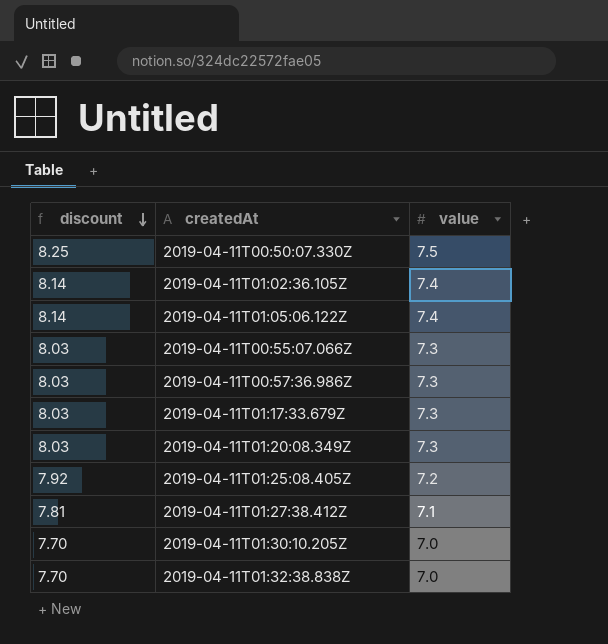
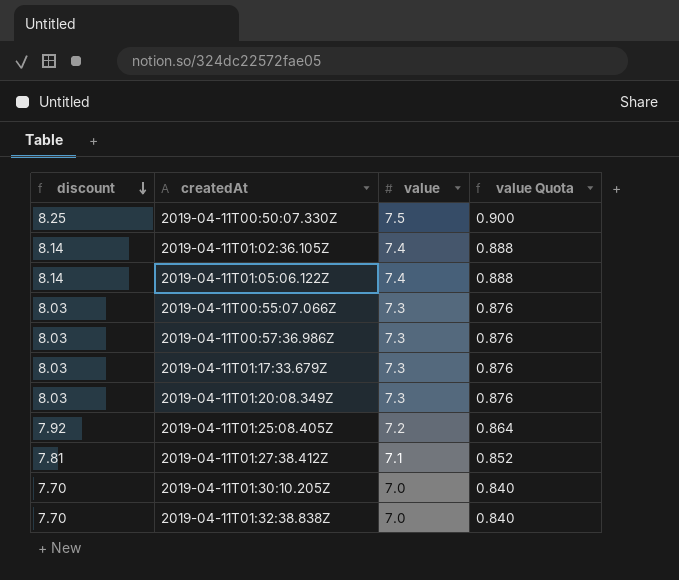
column value Quota | formula: none -> [value] * 0.12

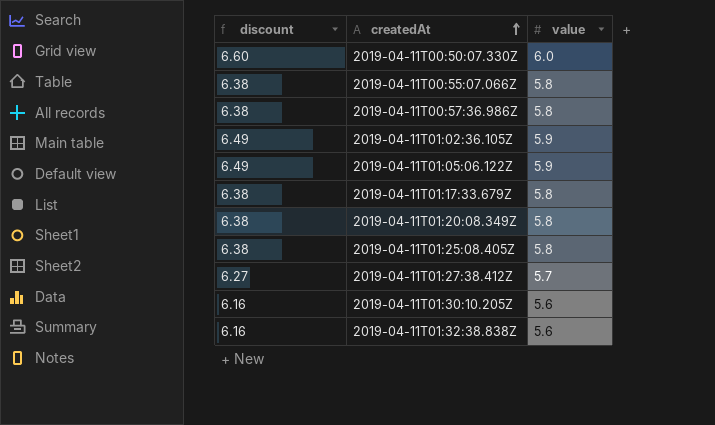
row order: discount descending -> createdAt ascending
column value Quota | formula: [value] * 0.12 -> none
2019-04-11T00:50:07.330Z | discount: 8.25 -> 6.60
2019-04-11T00:50:07.330Z | value: 7.5 -> 6.0
2019-04-11T00:55:07.066Z | discount: 8.03 -> 6.38
2019-04-11T00:55:07.066Z | value: 7.3 -> 5.8
2019-04-11T00:57:36.986Z | discount: 8.03 -> 6.38
2019-04-11T00:57:36.986Z | value: 7.3 -> 5.8
2019-04-11T01:02:36.105Z | discount: 8.14 -> 6.49
2019-04-11T01:02:36.105Z | value: 7.4 -> 5.9
2019-04-11T01:05:06.122Z | discount: 8.14 -> 6.49
2019-04-11T01:05:06.122Z | value: 7.4 -> 5.9
2019-04-11T01:17:33.679Z | discount: 8.03 -> 6.38
2019-04-11T01:17:33.679Z | value: 7.3 -> 5.8
2019-04-11T01:20:08.349Z | discount: 8.03 -> 6.38
2019-04-11T01:20:08.349Z | value: 7.3 -> 5.8
2019-04-11T01:25:08.405Z | discount: 7.92 -> 6.38
2019-04-11T01:25:08.405Z | value: 7.2 -> 5.8
2019-04-11T01:27:38.412Z | discount: 7.81 -> 6.27
2019-04-11T01:27:38.412Z | value: 7.1 -> 5.7
2019-04-11T01:30:10.205Z | discount: 7.70 -> 6.16
2019-04-11T01:30:10.205Z | value: 7.0 -> 5.6
2019-04-11T01:32:38.838Z | discount: 7.70 -> 6.16
2019-04-11T01:32:38.838Z | value: 7.0 -> 5.6

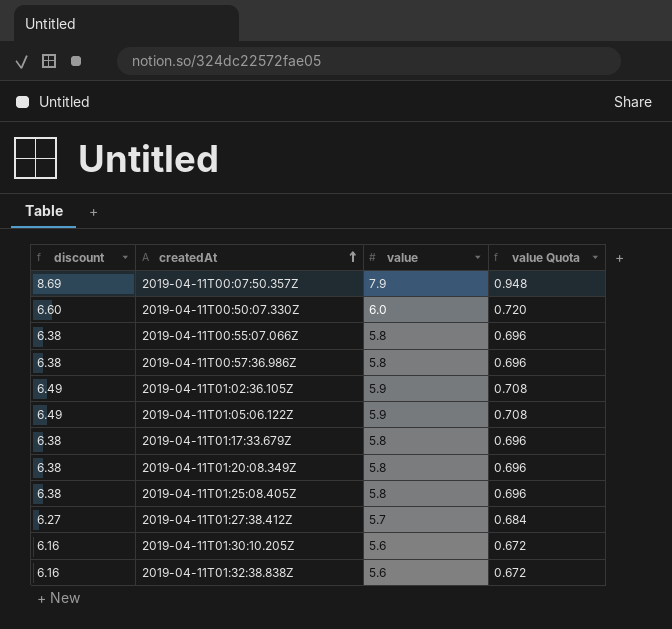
column value Quota | formula: none -> [value] * 0.12
row 2019-04-11T00:07:50.357Z: none -> 8.69 | 7.9 | 0.948

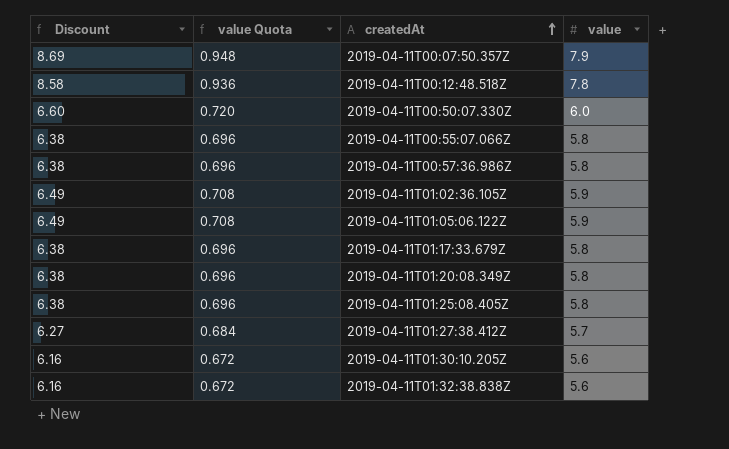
column name: discount -> Discount
column value Quota | position: 4 -> 2
row 2019-04-11T00:12:48.518Z: none -> 8.58 | 0.936 | 7.8

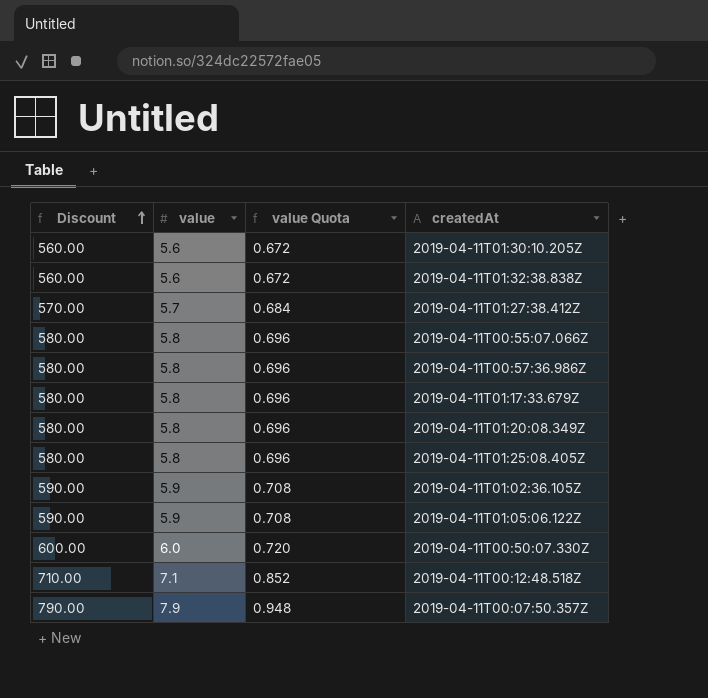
row order: createdAt ascending -> Discount ascending
column Discount | formula: [value] * 1.1 -> [value] * 100
column value | position: 4 -> 2
2019-04-11T00:12:48.518Z | value: 7.8 -> 7.1
2019-04-11T00:12:48.518Z | value Quota: 0.936 -> 0.852

